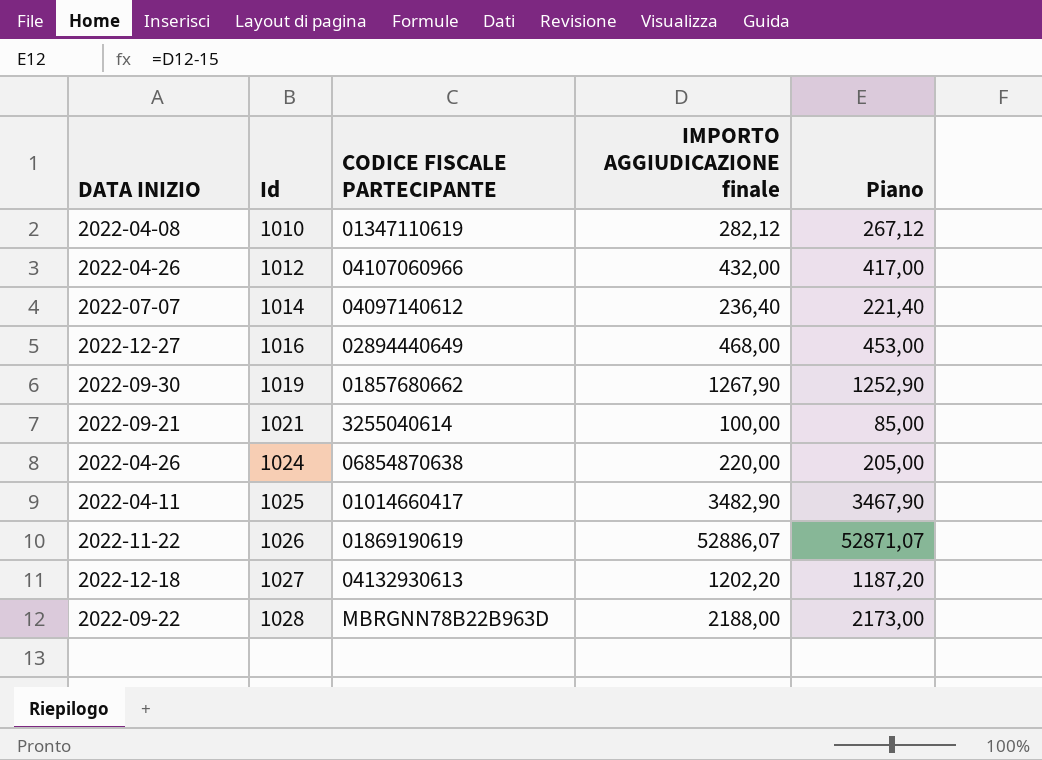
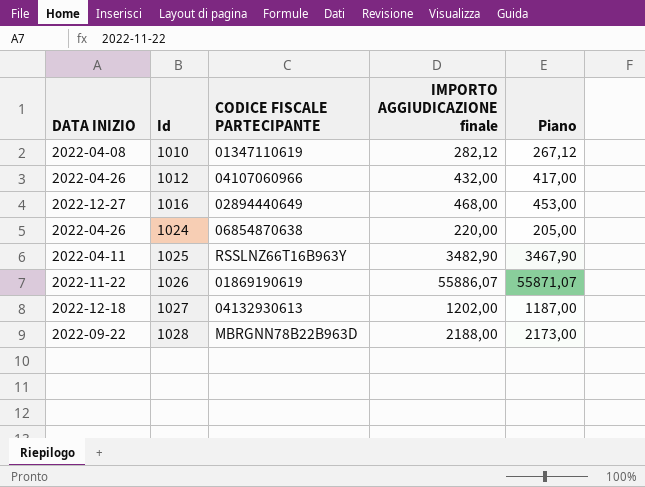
row 1014: 2022-07-07 | 04097140612 | 236,40 | 221,40 -> none
row 1019: 2022-09-30 | 01857680662 | 1267,90 | 1252,90 -> none
row 1021: 2022-09-21 | 3255040614 | 100,00 | 85,00 -> none
1025 | CODICE FISCALE PARTECIPANTE: 01014660417 -> RSSLNZ66T16B963Y
1026 | IMPORTO AGGIUDICAZIONE finale: 52886,07 -> 55886,07
1026 | Piano: 52871,07 -> 55871,07
1027 | IMPORTO AGGIUDICAZIONE finale: 1202,20 -> 1202,00
1027 | Piano: 1187,20 -> 1187,00

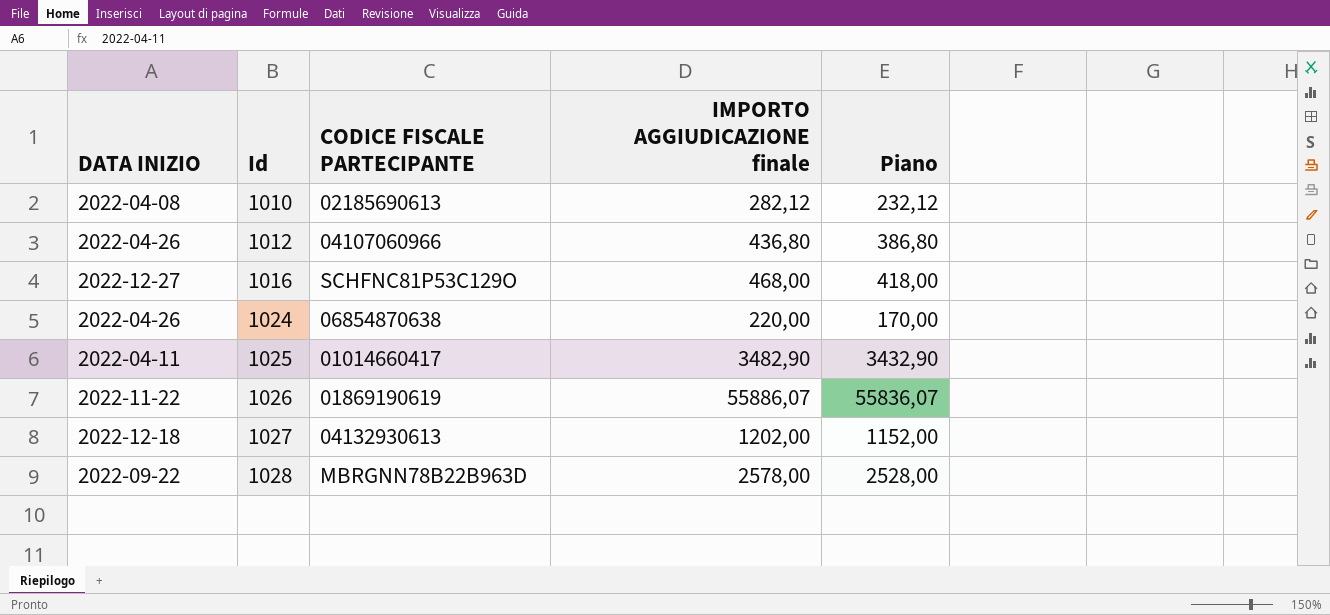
column Piano | formula: [IMPORTO AGGIUDICAZIONE finale] - 15 -> [IMPORTO AGGIUDICAZIONE finale] - 50
1010 | CODICE FISCALE PARTECIPANTE: 01347110619 -> 02185690613
1012 | IMPORTO AGGIUDICAZIONE finale: 432,00 -> 436,80
1016 | CODICE FISCALE PARTECIPANTE: 02894440649 -> SCHFNC81P53C129O
1025 | CODICE FISCALE PARTECIPANTE: RSSLNZ66T16B963Y -> 01014660417
1028 | IMPORTO AGGIUDICAZIONE finale: 2188,00 -> 2578,00

